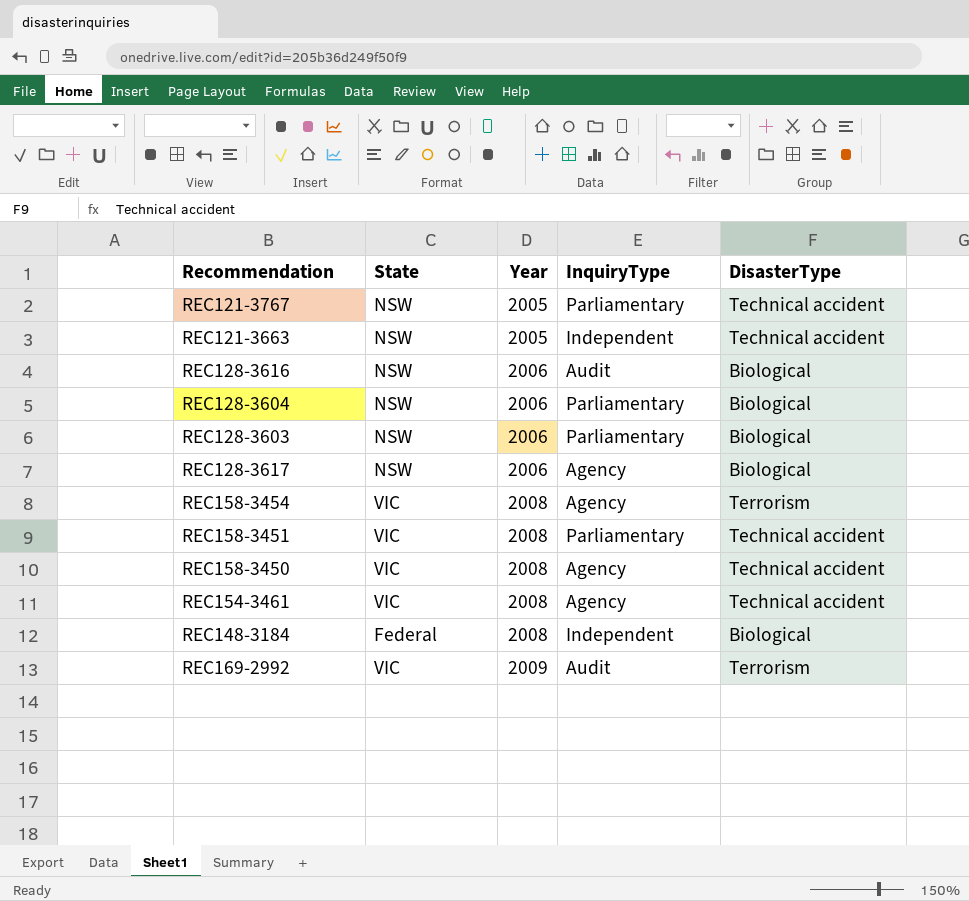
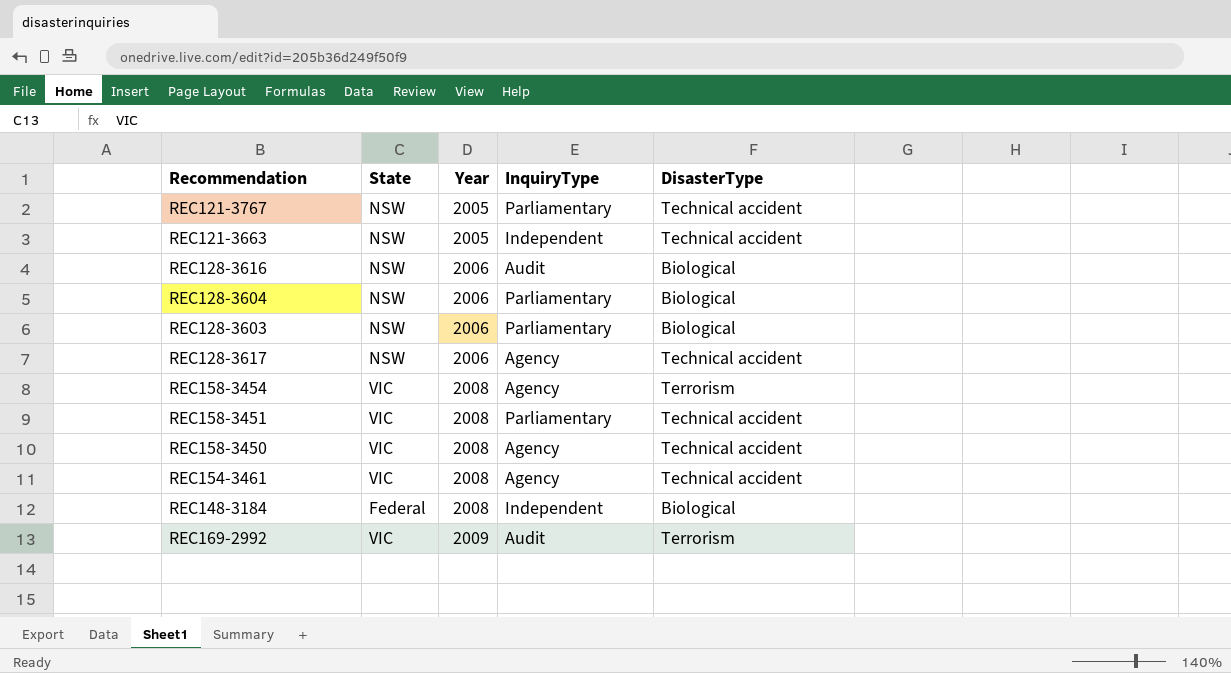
REC128-3617 | DisasterType: Biological -> Technical accident

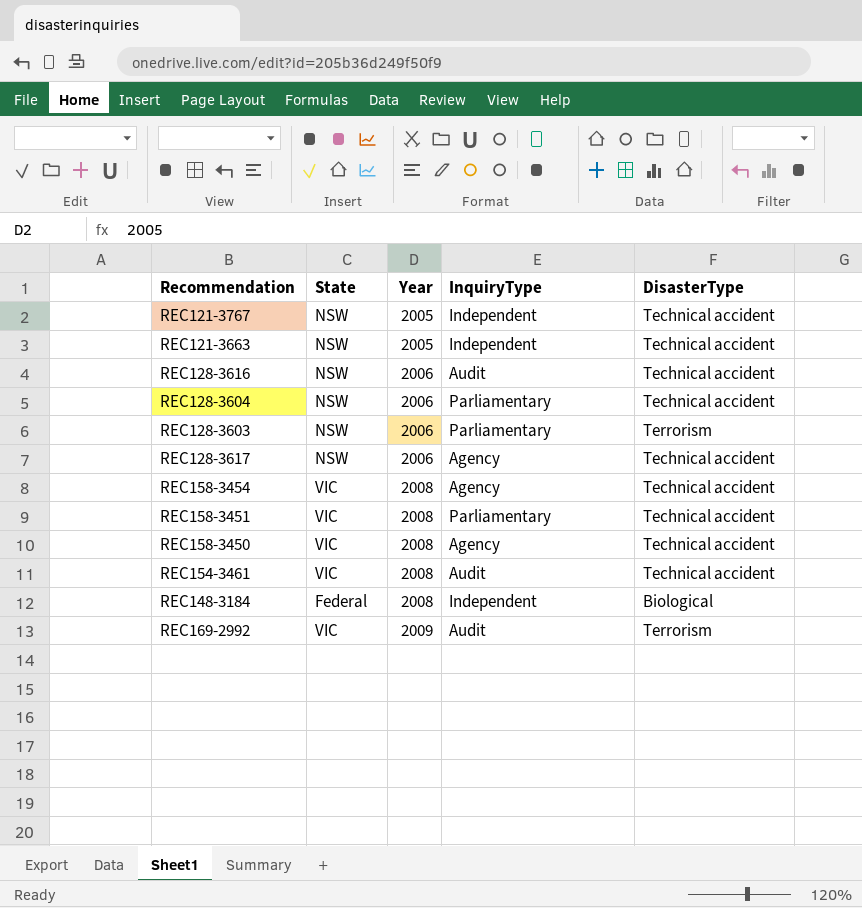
REC121-3767 | InquiryType: Parliamentary -> Independent
REC128-3616 | DisasterType: Biological -> Technical accident
REC128-3604 | DisasterType: Biological -> Technical accident
REC128-3603 | DisasterType: Biological -> Terrorism
REC158-3454 | DisasterType: Terrorism -> Technical accident
REC154-3461 | InquiryType: Agency -> Audit

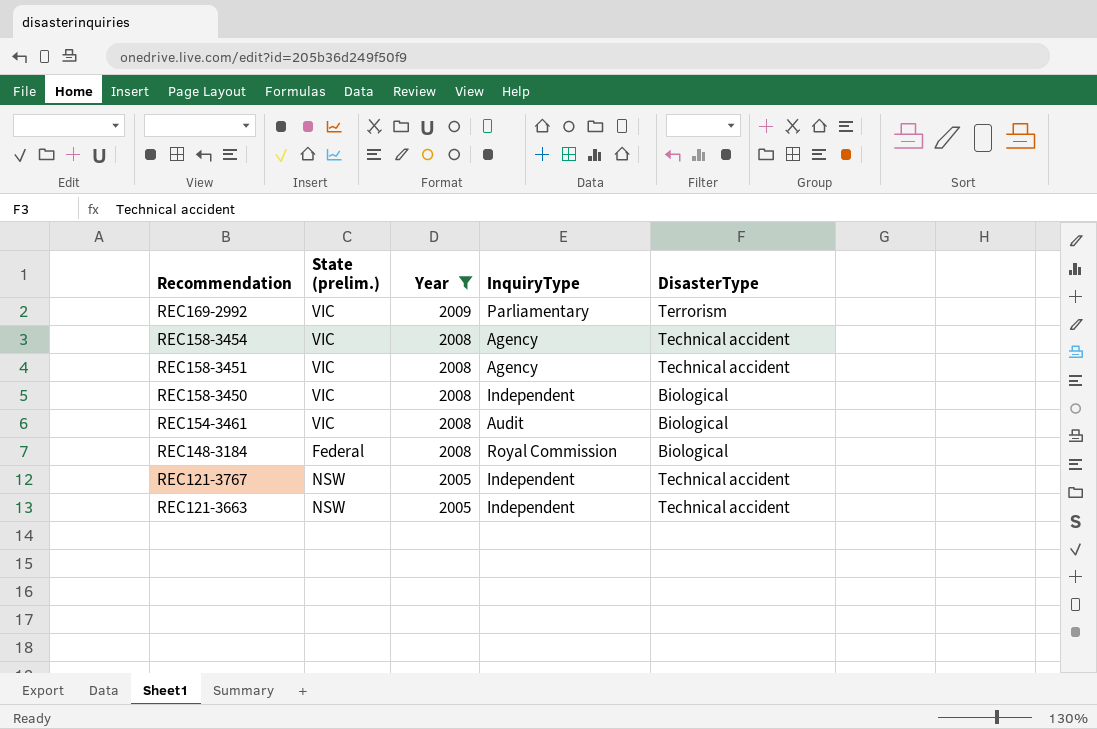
filter: none -> Year != 2006
row order: Year ascending -> Recommendation descending
column name: State -> State (prelim.)
REC169-2992 | InquiryType: Audit -> Parliamentary
REC158-3451 | InquiryType: Parliamentary -> Agency
REC158-3450 | InquiryType: Agency -> Independent
REC158-3450 | DisasterType: Technical accident -> Biological
REC154-3461 | DisasterType: Technical accident -> Biological
REC148-3184 | InquiryType: Independent -> Royal Commission

